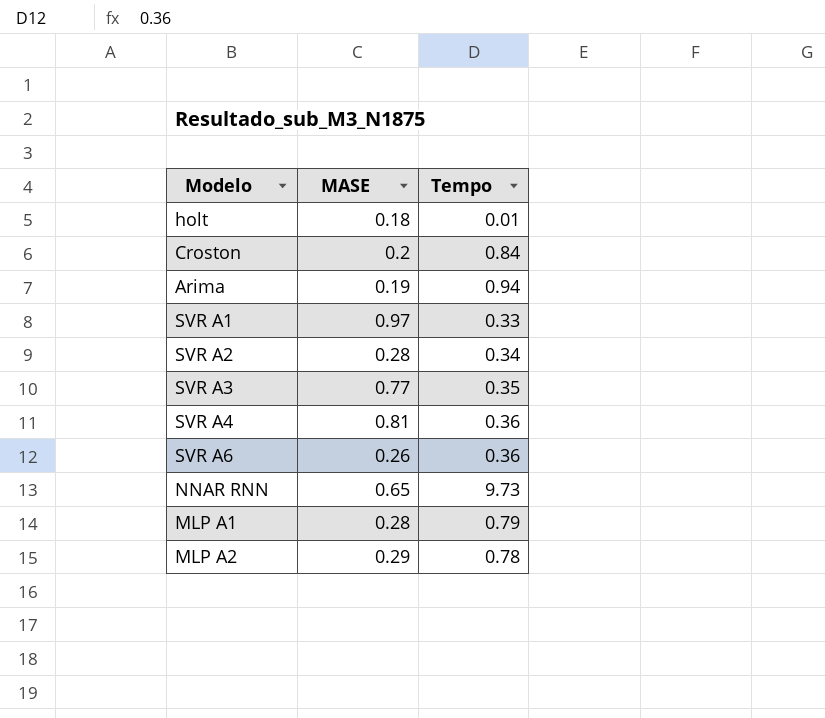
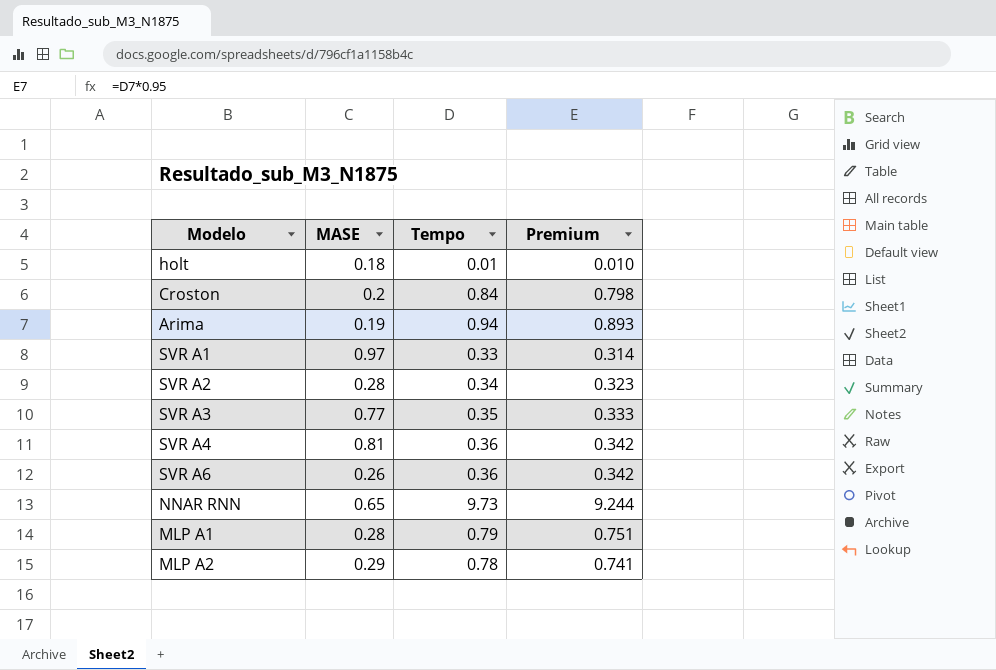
column Premium | formula: none -> [Tempo] * 0.95

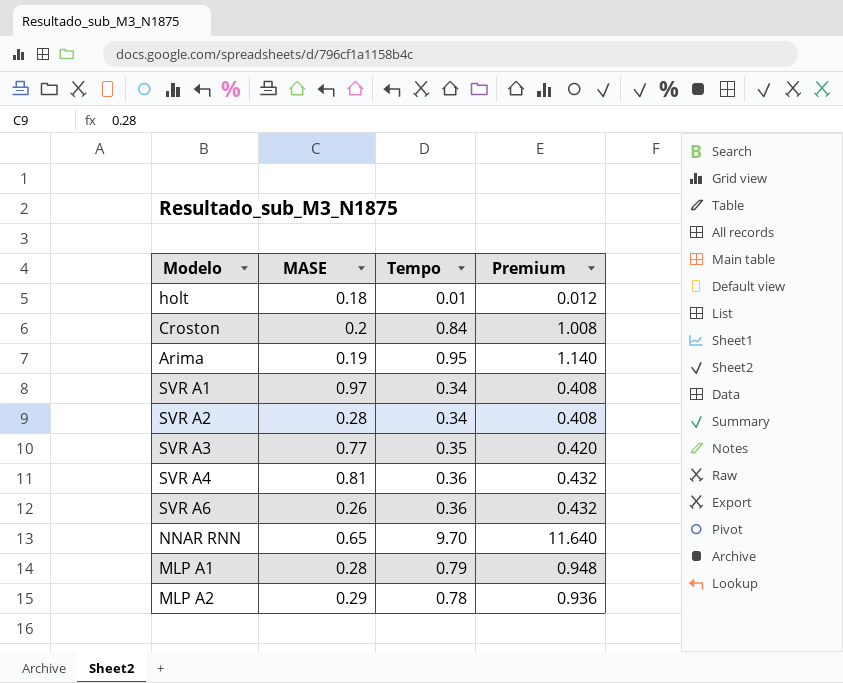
column Premium | formula: [Tempo] * 0.95 -> [Tempo] * 1.2
Arima | Tempo: 0.94 -> 0.95
SVR A1 | Tempo: 0.33 -> 0.34
NNAR RNN | Tempo: 9.73 -> 9.70

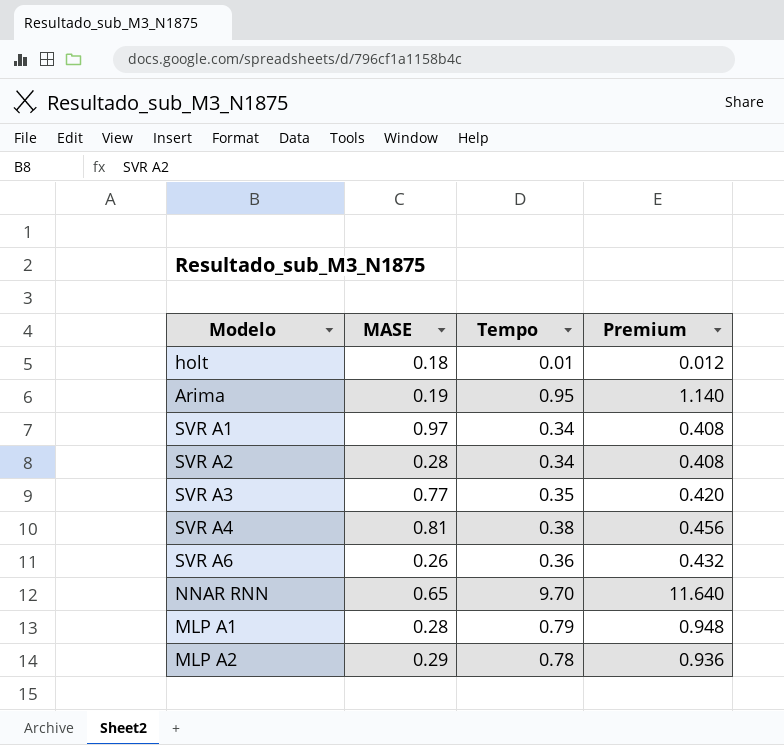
row Croston: 0.2 | 0.84 | 1.008 -> none
SVR A4 | Tempo: 0.36 -> 0.38
SVR A4 | Premium: 0.432 -> 0.456

